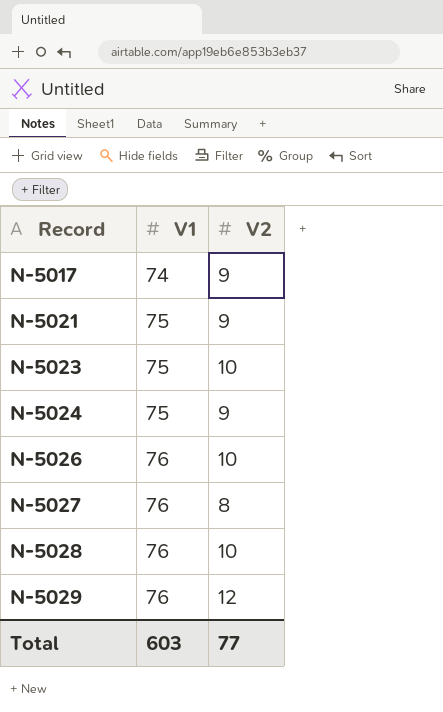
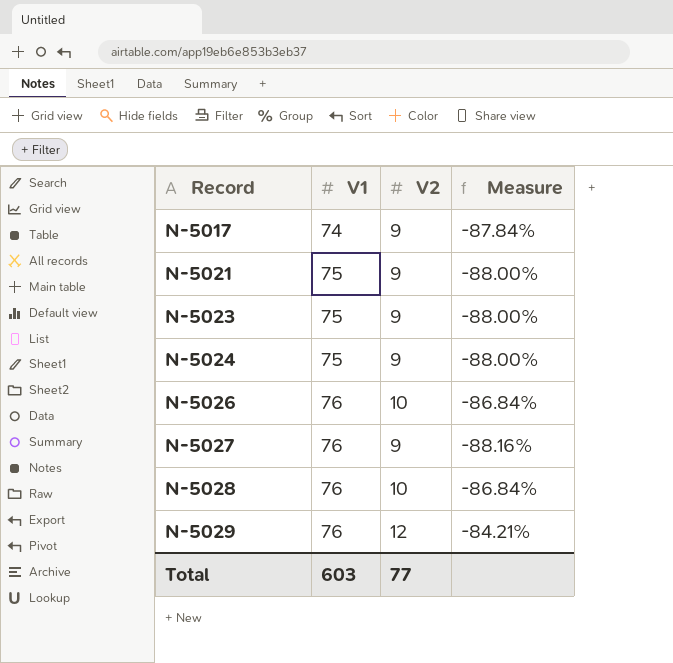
column Measure | formula: none -> ([V2] - [V1]) / [V1]
N-5023 | V2: 10 -> 9
N-5027 | V2: 8 -> 9

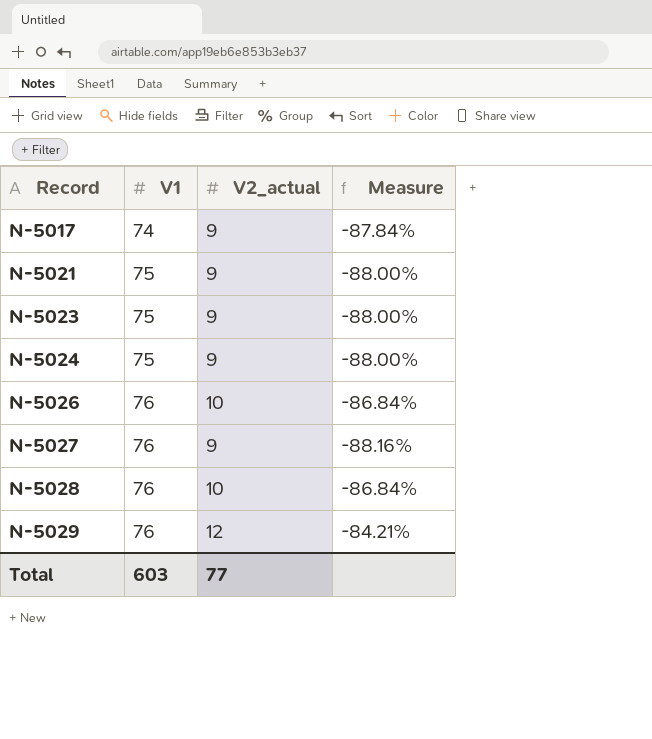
column name: V2 -> V2_actual

